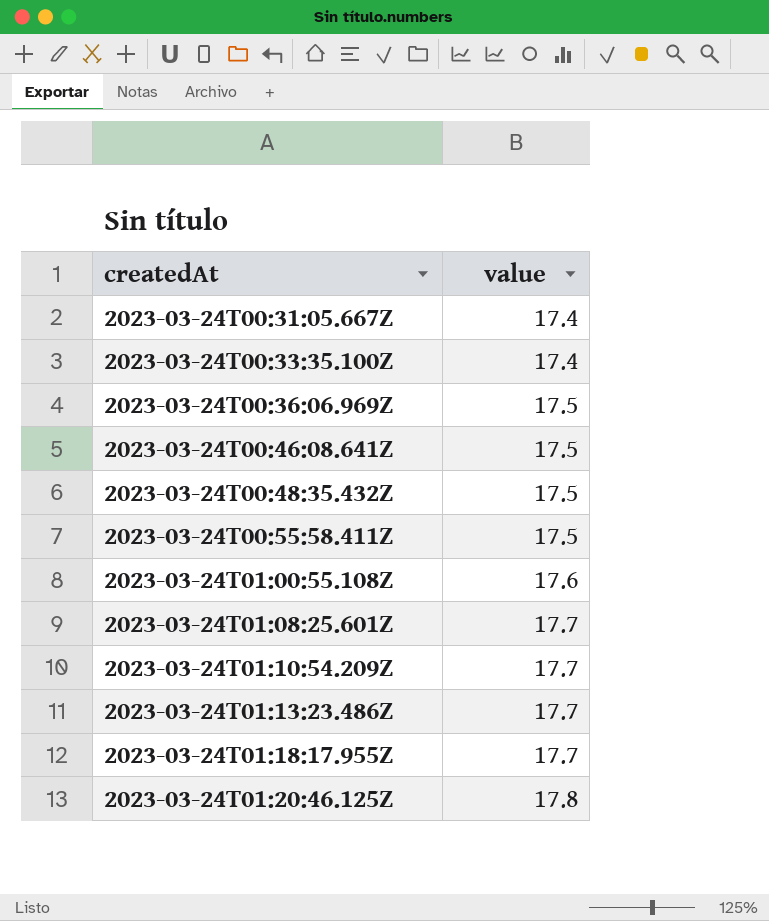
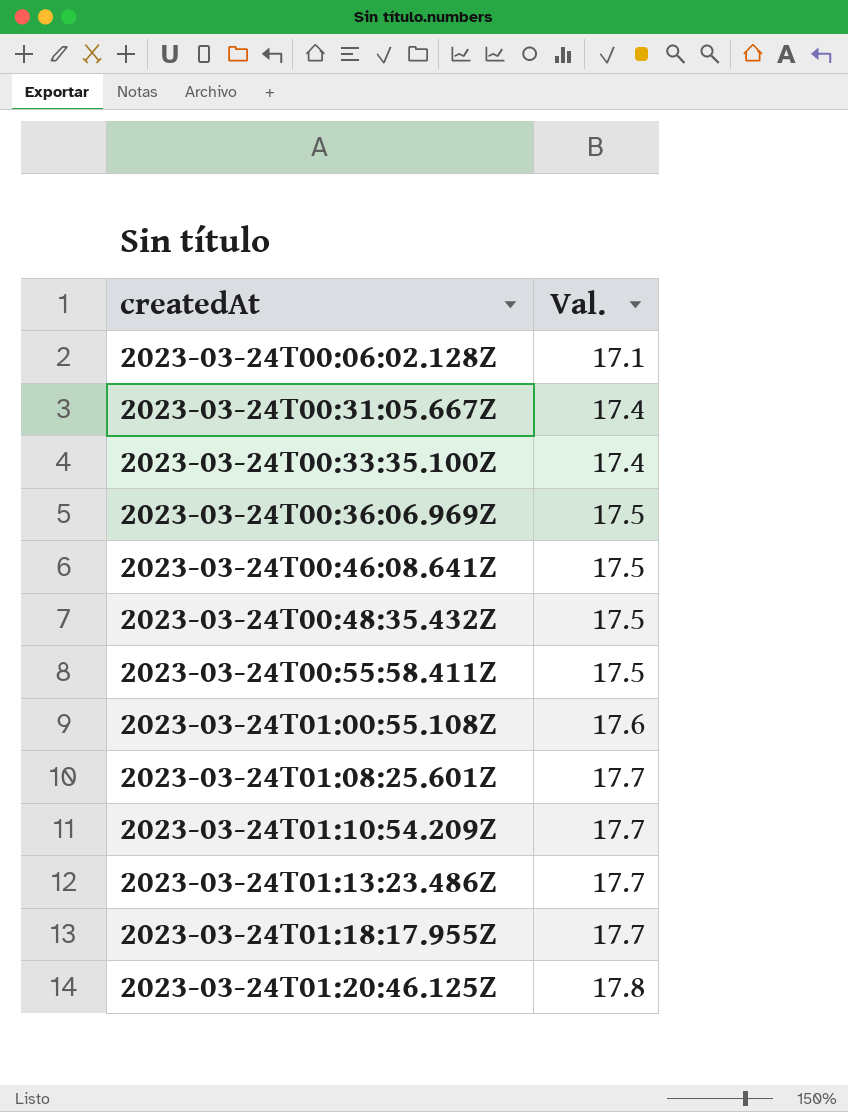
column name: value -> Val.
row 2023-03-24T00:06:02.128Z: none -> 17.1

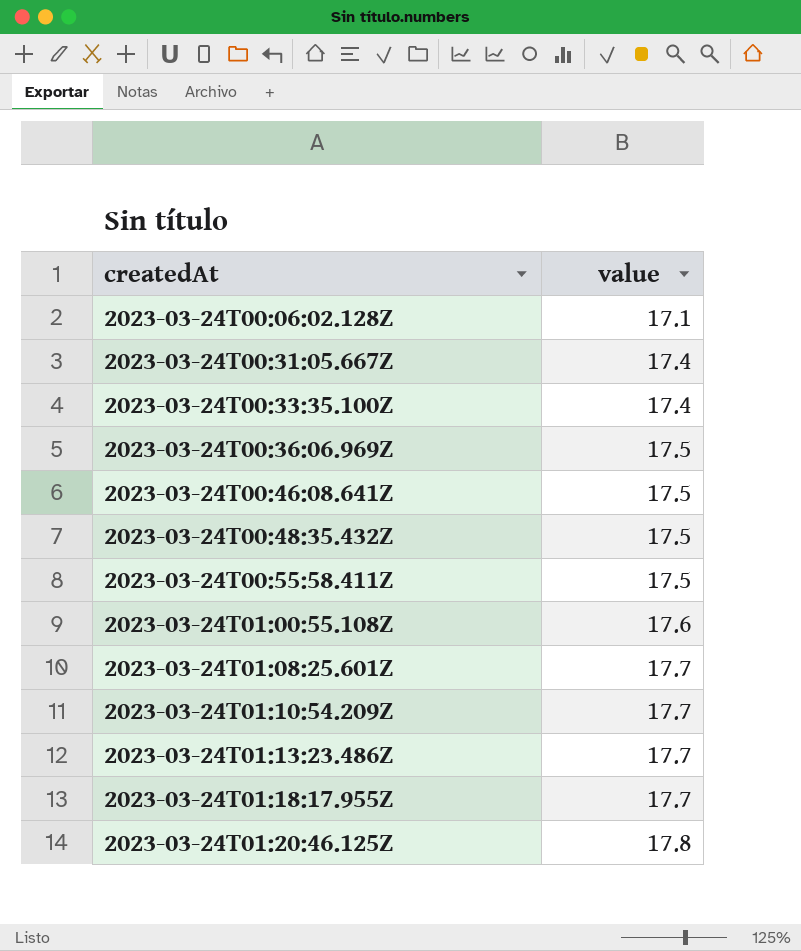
column name: Val. -> value

